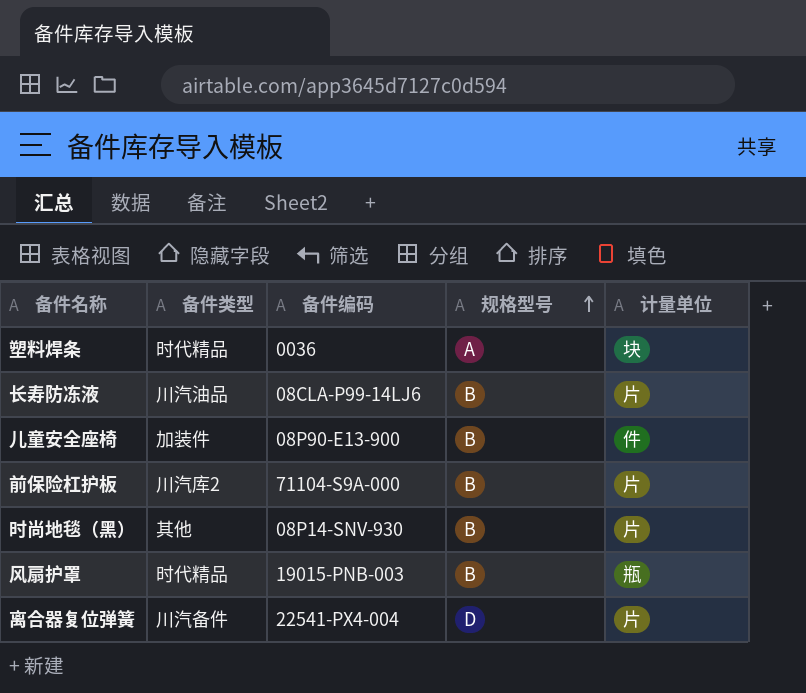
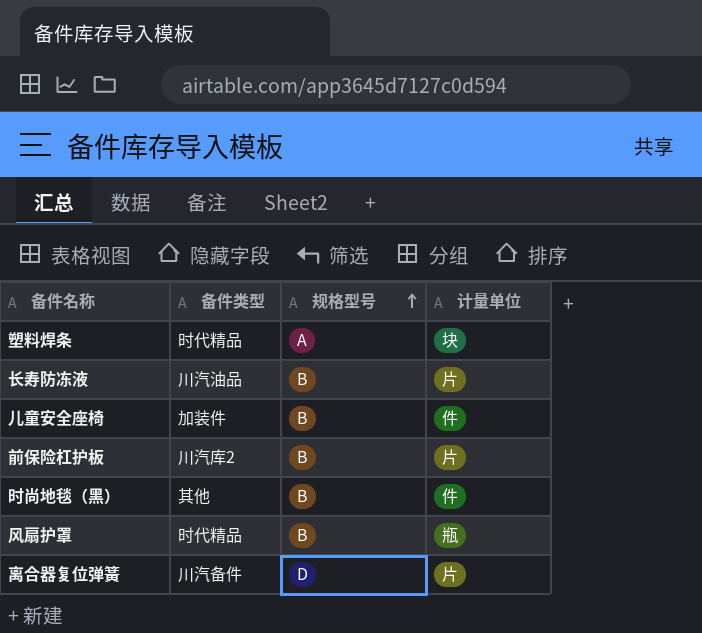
column 备件编码 | position: 3 -> none
时尚地毯（黑） | 计量单位: 片 -> 件

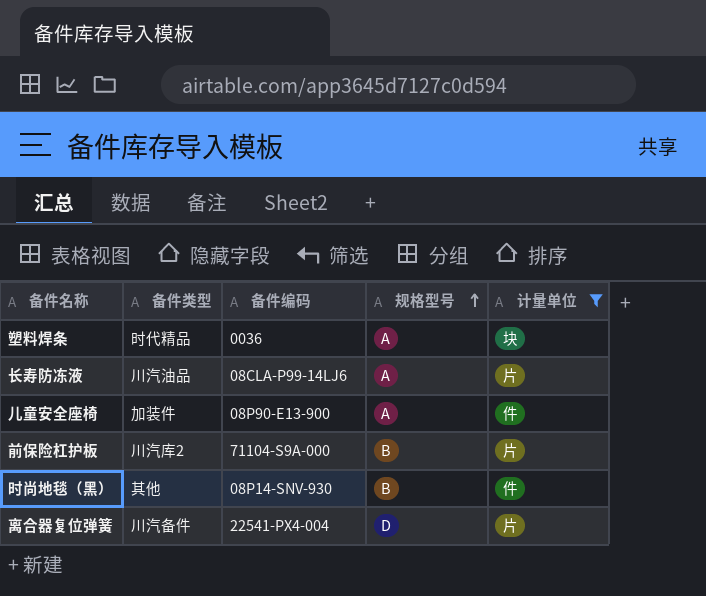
filter: none -> 计量单位 != 瓶
column 备件编码 | position: none -> 3
长寿防冻液 | 规格型号: B -> A
儿童安全座椅 | 规格型号: B -> A

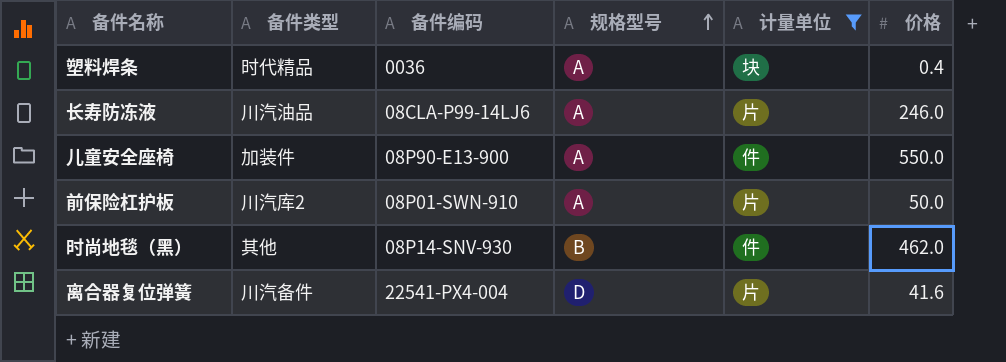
column 价格 | position: none -> 6
前保险杠护板 | 备件编码: 71104-S9A-000 -> 08P01-SWN-910
前保险杠护板 | 规格型号: B -> A

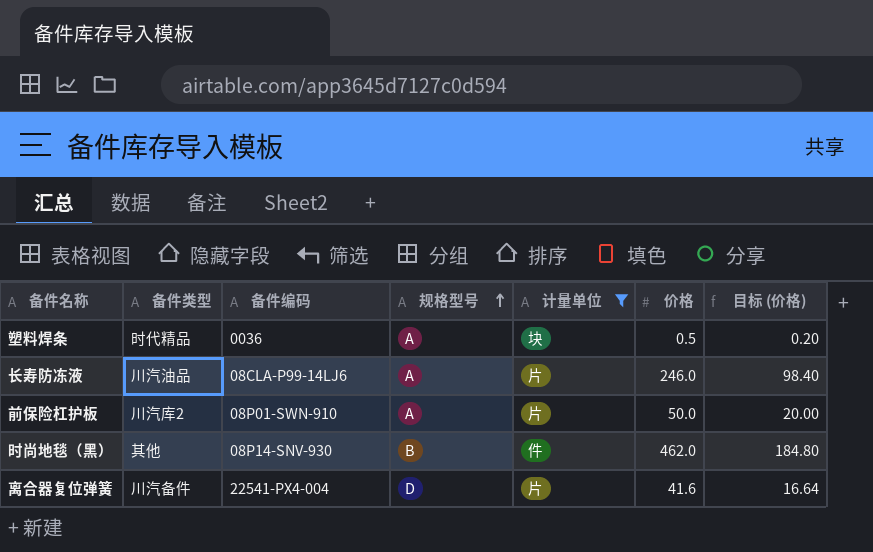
column 目标 (价格) | formula: none -> [价格] * 0.4
row 儿童安全座椅: 加装件 | 08P90-E13-900 | A | 件 | 550.0 -> none
塑料焊条 | 价格: 0.4 -> 0.5

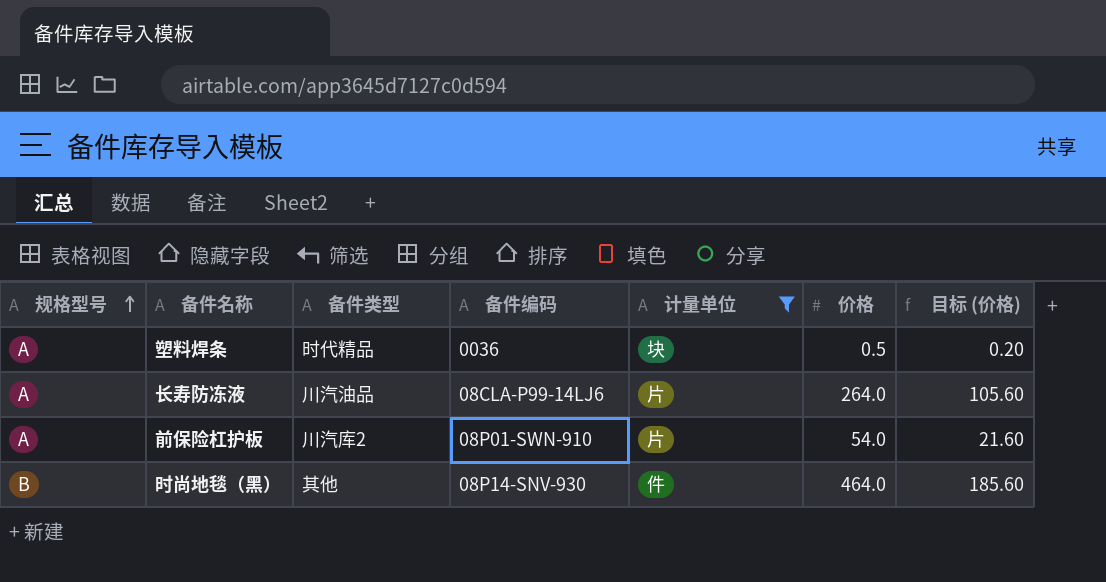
column 规格型号 | position: 4 -> 1
row 离合器复位弹簧: 川汽备件 | 22541-PX4-004 | D | 片 | 41.6 | 16.64 -> none
长寿防冻液 | 价格: 246.0 -> 264.0
长寿防冻液 | 目标 (价格): 98.40 -> 105.60
前保险杠护板 | 价格: 50.0 -> 54.0
前保险杠护板 | 目标 (价格): 20.00 -> 21.60
时尚地毯（黑） | 价格: 462.0 -> 464.0
时尚地毯（黑） | 目标 (价格): 184.80 -> 185.60

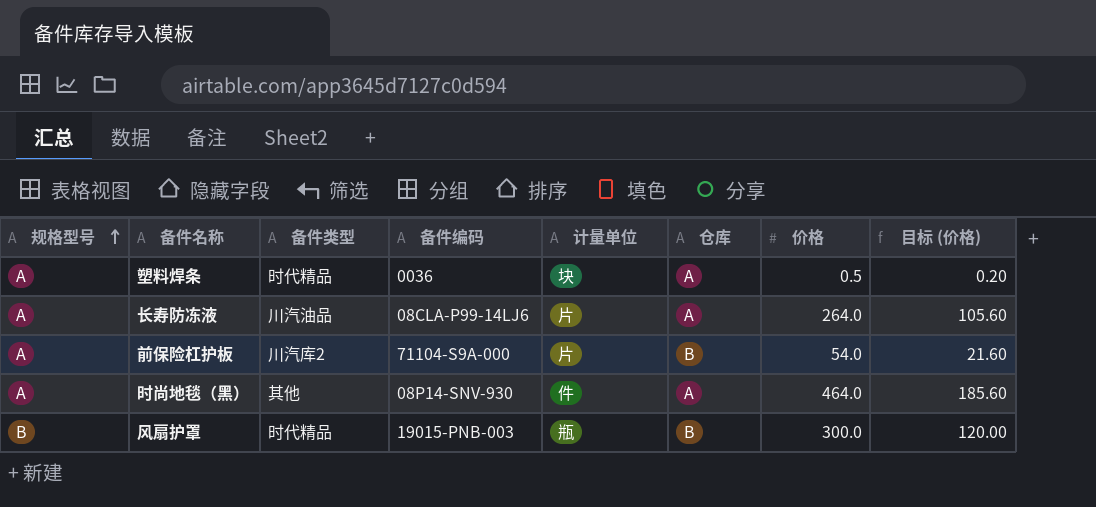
filter: 计量单位 != 瓶 -> none
column 仓库 | position: none -> 6
前保险杠护板 | 备件编码: 08P01-SWN-910 -> 71104-S9A-000
时尚地毯（黑） | 规格型号: B -> A

